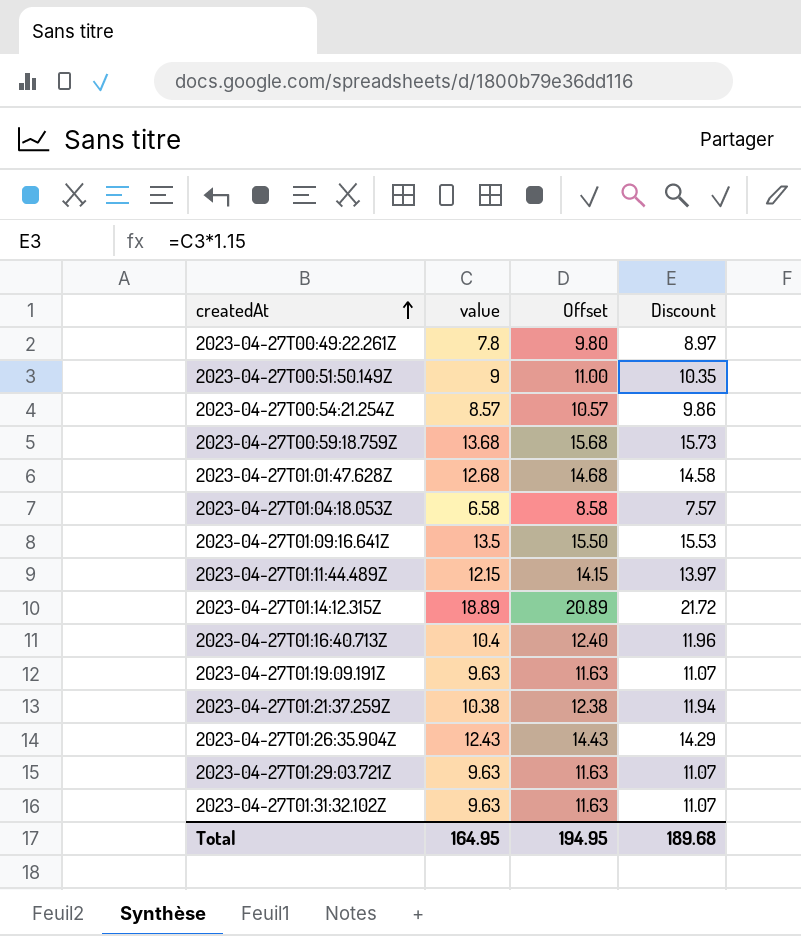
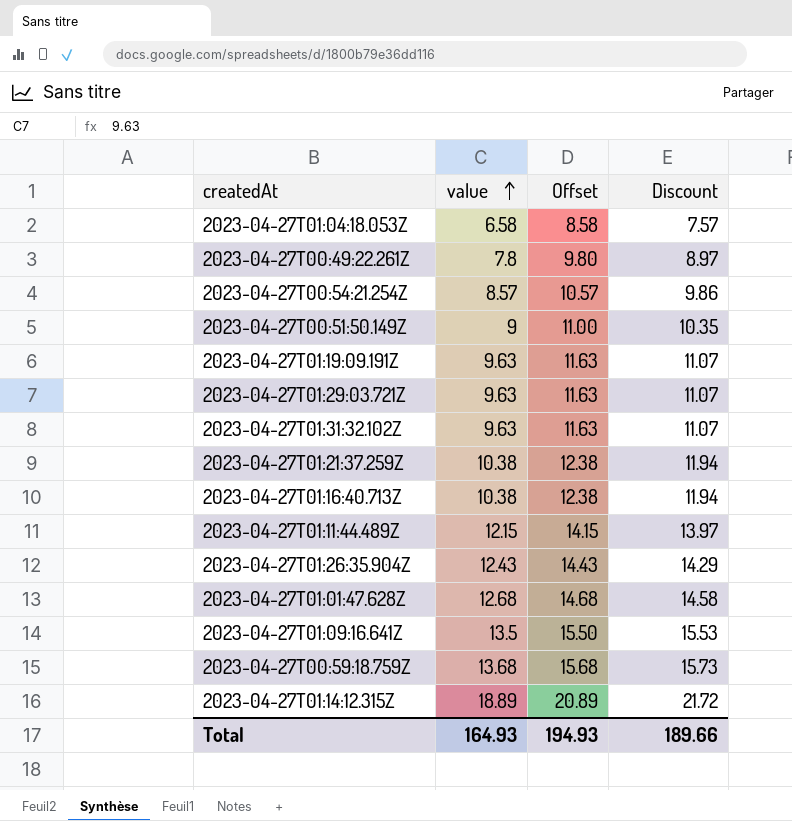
row order: createdAt ascending -> value ascending
2023-04-27T01:16:40.713Z | value: 10.4 -> 10.38
2023-04-27T01:16:40.713Z | Offset: 12.40 -> 12.38
2023-04-27T01:16:40.713Z | Discount: 11.96 -> 11.94
Total | value: 164.95 -> 164.93
Total | Offset: 194.95 -> 194.93
Total | Discount: 189.68 -> 189.66

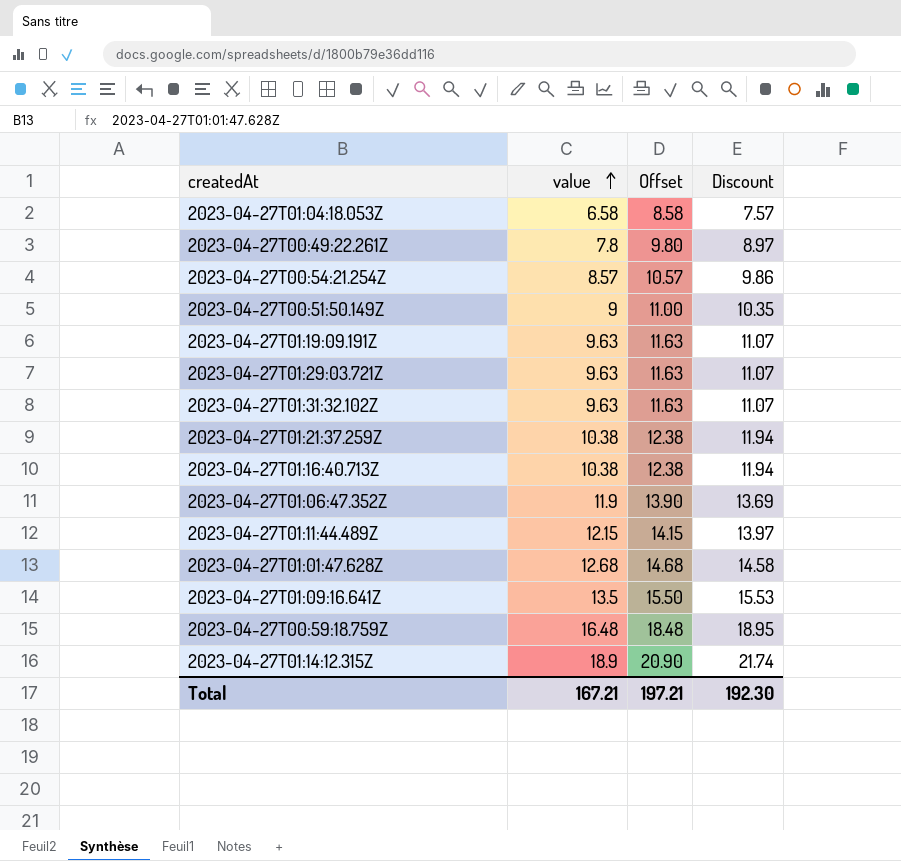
row 2023-04-27T01:26:35.904Z: 12.43 | 14.43 | 14.29 -> none
row 2023-04-27T01:06:47.352Z: none -> 11.9 | 13.90 | 13.69
2023-04-27T00:59:18.759Z | value: 13.68 -> 16.48
2023-04-27T00:59:18.759Z | Offset: 15.68 -> 18.48
2023-04-27T00:59:18.759Z | Discount: 15.73 -> 18.95
2023-04-27T01:14:12.315Z | value: 18.89 -> 18.9
2023-04-27T01:14:12.315Z | Offset: 20.89 -> 20.90
2023-04-27T01:14:12.315Z | Discount: 21.72 -> 21.74
Total | value: 164.93 -> 167.21
Total | Offset: 194.93 -> 197.21
Total | Discount: 189.66 -> 192.30

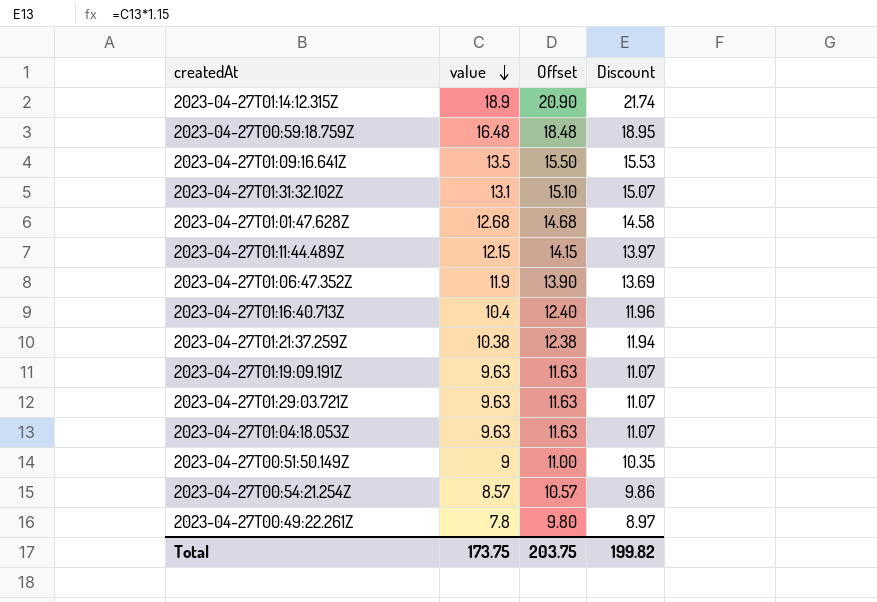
row order: value ascending -> value descending
2023-04-27T01:31:32.102Z | value: 9.63 -> 13.1
2023-04-27T01:31:32.102Z | Offset: 11.63 -> 15.10
2023-04-27T01:31:32.102Z | Discount: 11.07 -> 15.07
2023-04-27T01:16:40.713Z | value: 10.38 -> 10.4
2023-04-27T01:16:40.713Z | Offset: 12.38 -> 12.40
2023-04-27T01:16:40.713Z | Discount: 11.94 -> 11.96
2023-04-27T01:04:18.053Z | value: 6.58 -> 9.63
2023-04-27T01:04:18.053Z | Offset: 8.58 -> 11.63
2023-04-27T01:04:18.053Z | Discount: 7.57 -> 11.07
Total | value: 167.21 -> 173.75
Total | Offset: 197.21 -> 203.75
Total | Discount: 192.30 -> 199.82

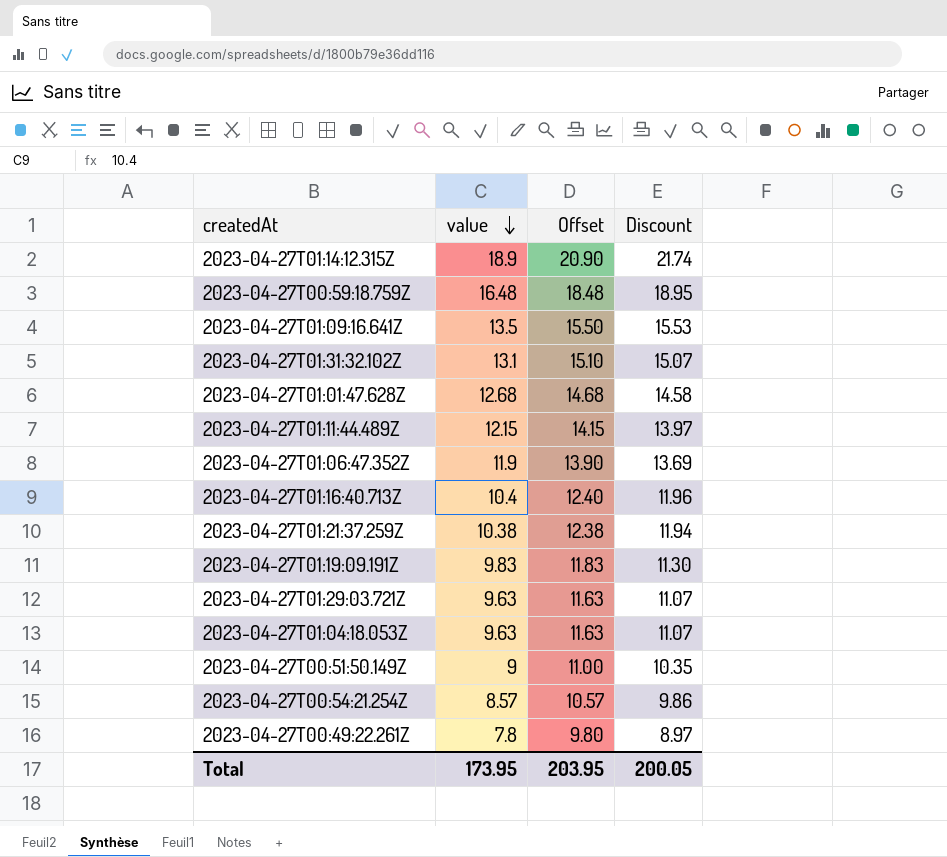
2023-04-27T01:19:09.191Z | value: 9.63 -> 9.83
2023-04-27T01:19:09.191Z | Offset: 11.63 -> 11.83
2023-04-27T01:19:09.191Z | Discount: 11.07 -> 11.30
Total | value: 173.75 -> 173.95
Total | Offset: 203.75 -> 203.95
Total | Discount: 199.82 -> 200.05

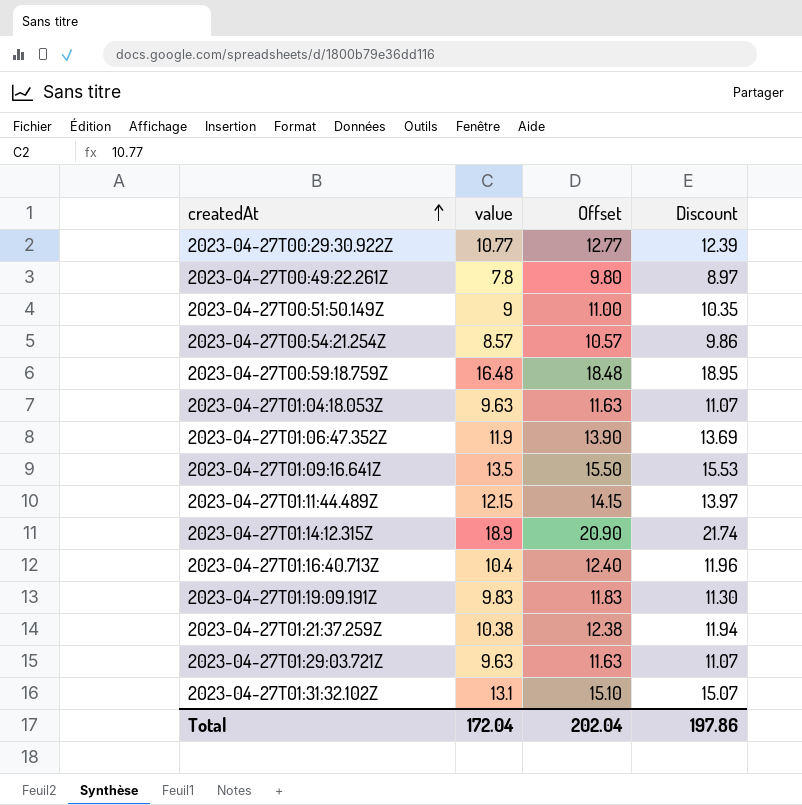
row order: value descending -> createdAt ascending
row 2023-04-27T01:01:47.628Z: 12.68 | 14.68 | 14.58 -> none
row 2023-04-27T00:29:30.922Z: none -> 10.77 | 12.77 | 12.39
Total | value: 173.95 -> 172.04
Total | Offset: 203.95 -> 202.04
Total | Discount: 200.05 -> 197.86

